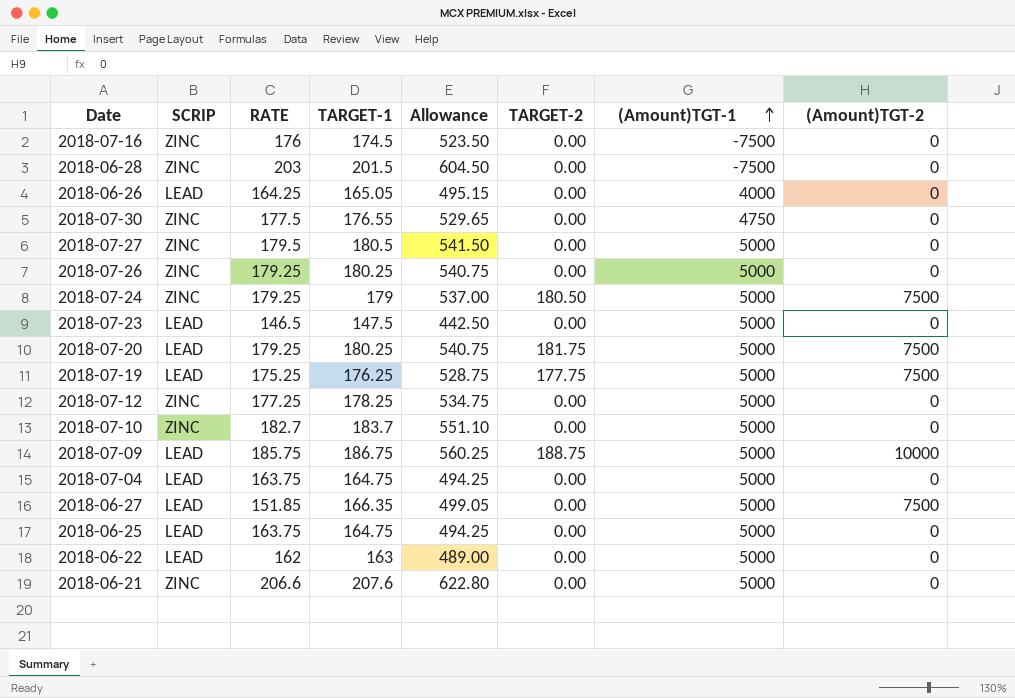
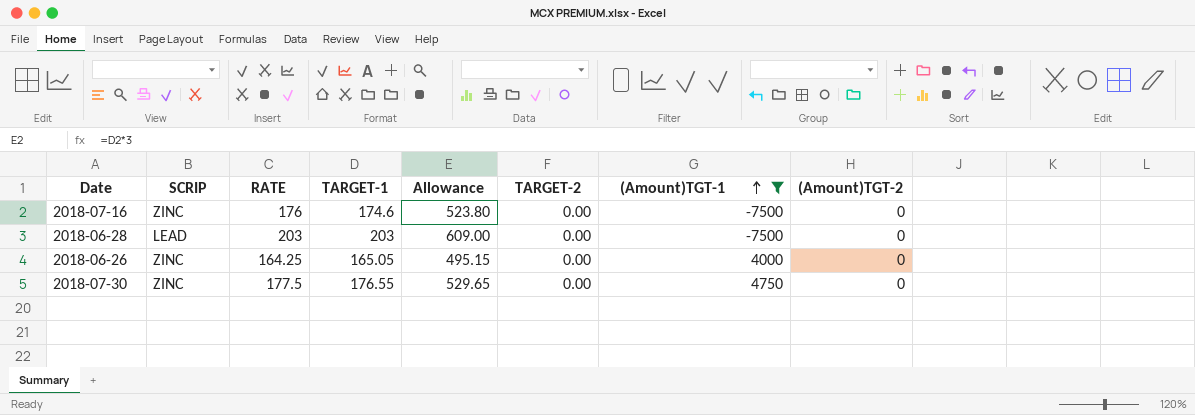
filter: none -> (Amount)TGT-1 != 5000
2018-07-16 | TARGET-1: 174.5 -> 174.6
2018-07-16 | Allowance: 523.50 -> 523.80
2018-06-28 | SCRIP: ZINC -> LEAD
2018-06-28 | TARGET-1: 201.5 -> 203
2018-06-28 | Allowance: 604.50 -> 609.00
2018-06-26 | SCRIP: LEAD -> ZINC

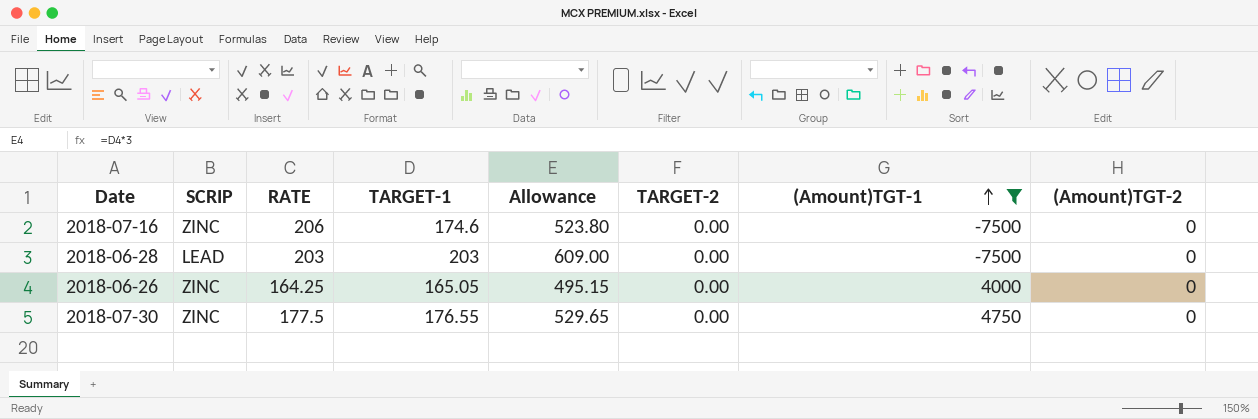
2018-07-16 | RATE: 176 -> 206

